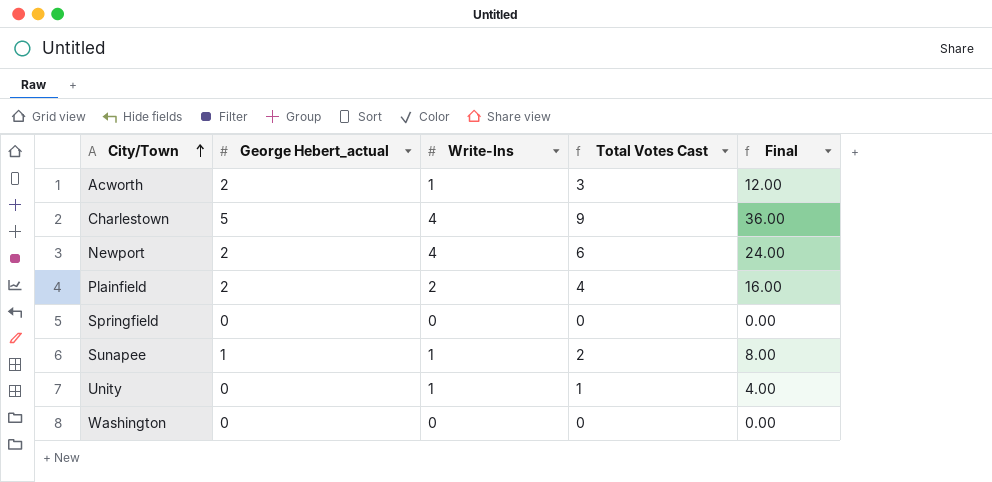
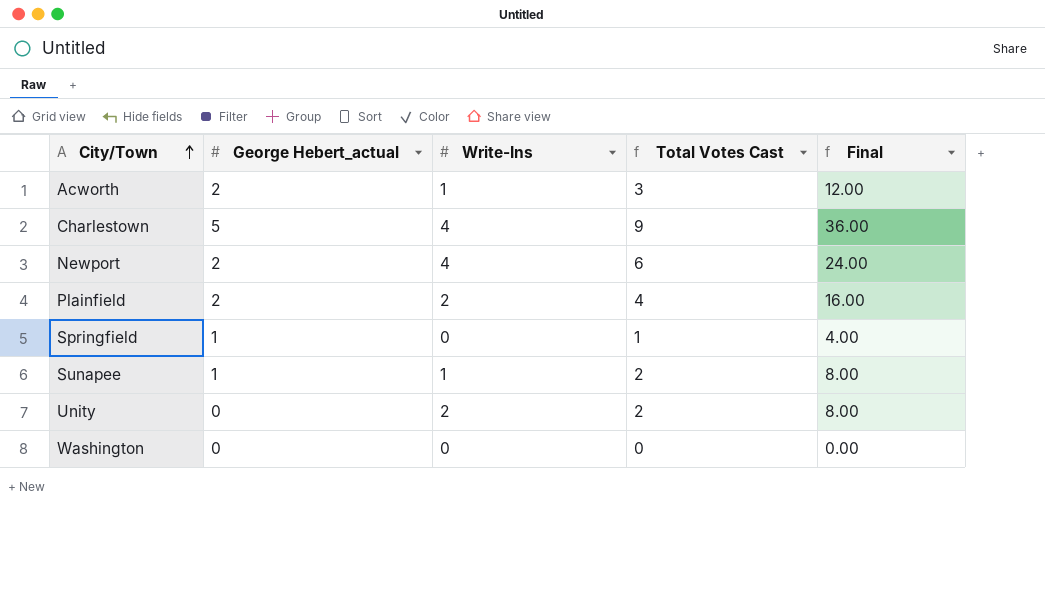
Springfield | George Hebert_actual: 0 -> 1
Springfield | Total Votes Cast: 0 -> 1
Springfield | Final: 0.00 -> 4.00
Unity | Write-Ins: 1 -> 2
Unity | Total Votes Cast: 1 -> 2
Unity | Final: 4.00 -> 8.00

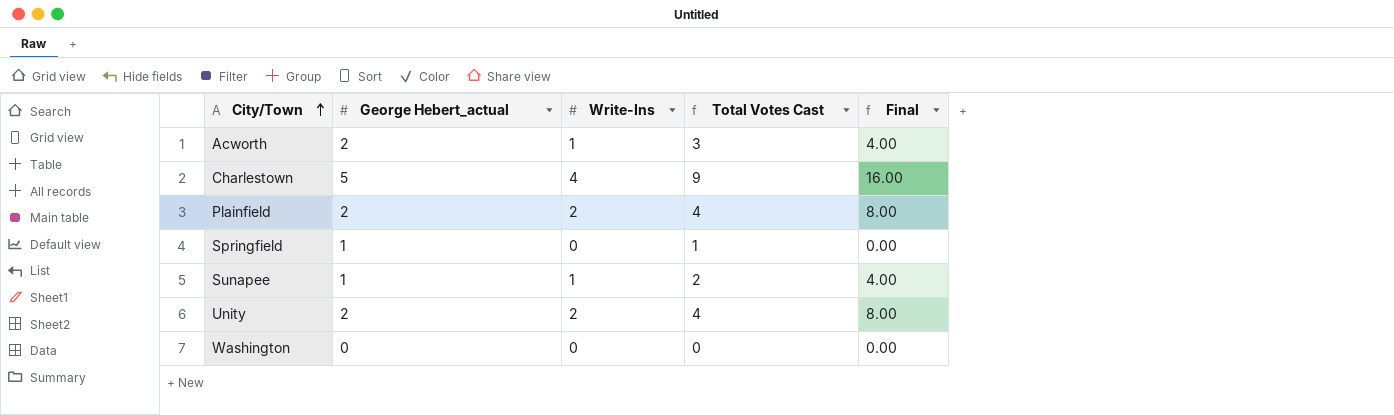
column Final | formula: [Total Votes Cast] * 4 -> [Write-Ins] * 4
row Newport: 2 | 4 | 6 | 24.00 -> none
Unity | George Hebert_actual: 0 -> 2
Unity | Total Votes Cast: 2 -> 4

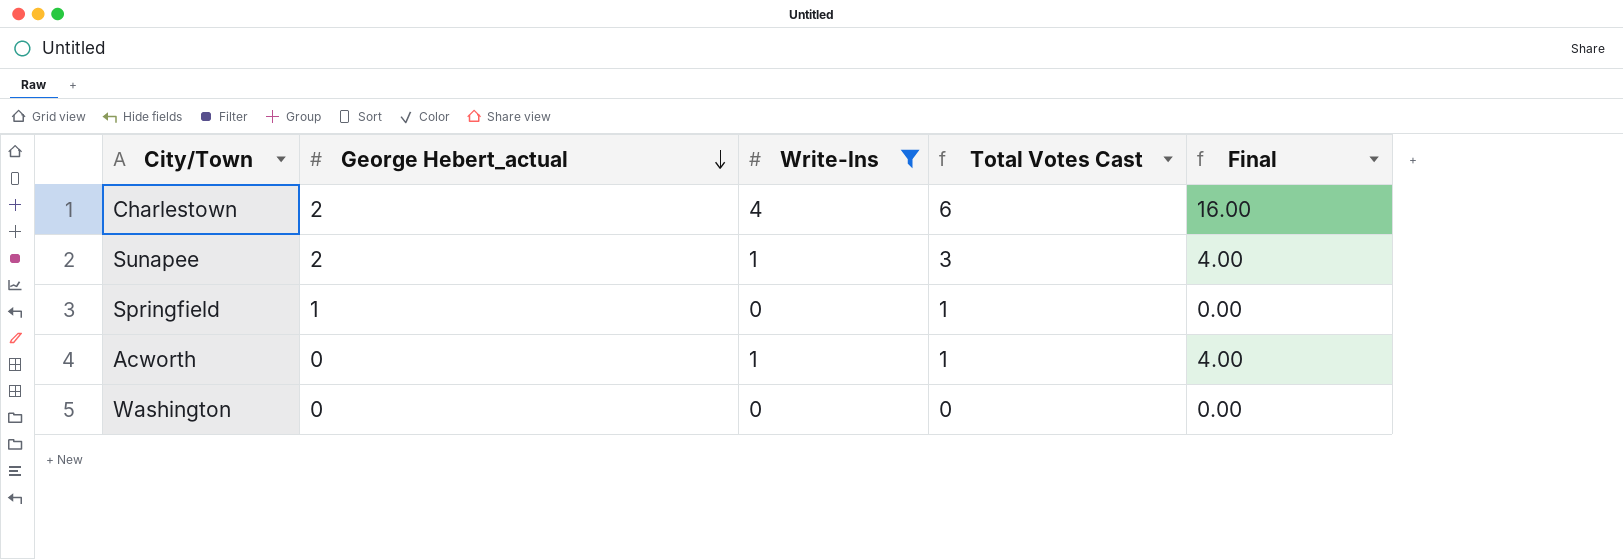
filter: none -> Write-Ins != 2
row order: City/Town ascending -> George Hebert_actual descending
Charlestown | George Hebert_actual: 5 -> 2
Charlestown | Total Votes Cast: 9 -> 6
Sunapee | George Hebert_actual: 1 -> 2
Sunapee | Total Votes Cast: 2 -> 3
Acworth | George Hebert_actual: 2 -> 0
Acworth | Total Votes Cast: 3 -> 1

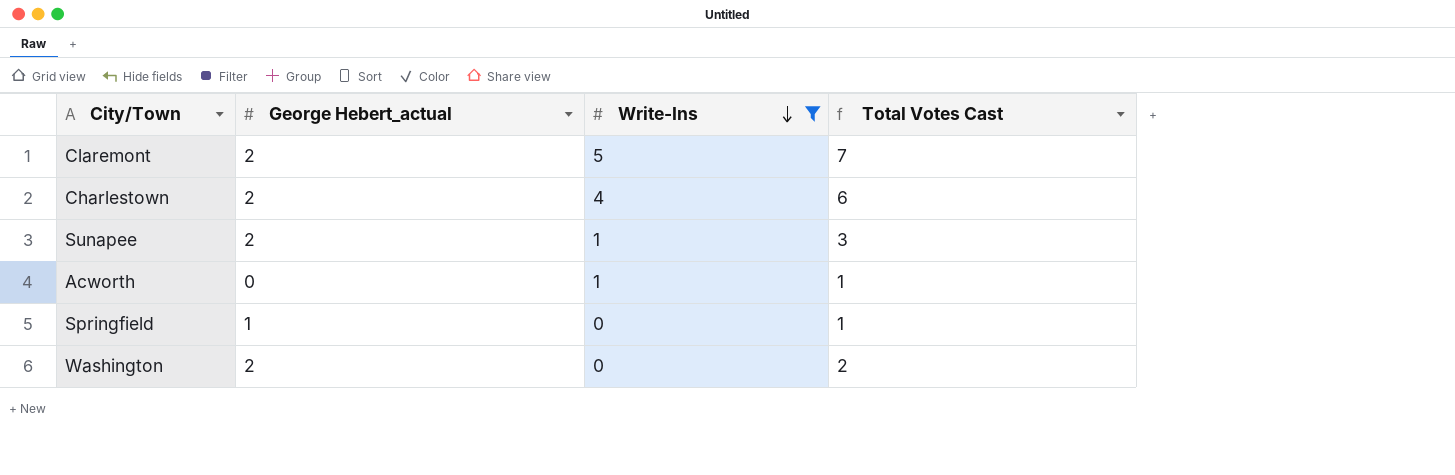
row order: George Hebert_actual descending -> Write-Ins descending
column Final | formula: [Write-Ins] * 4 -> none
row Claremont: none -> 2 | 5 | 7
Washington | George Hebert_actual: 0 -> 2
Washington | Total Votes Cast: 0 -> 2

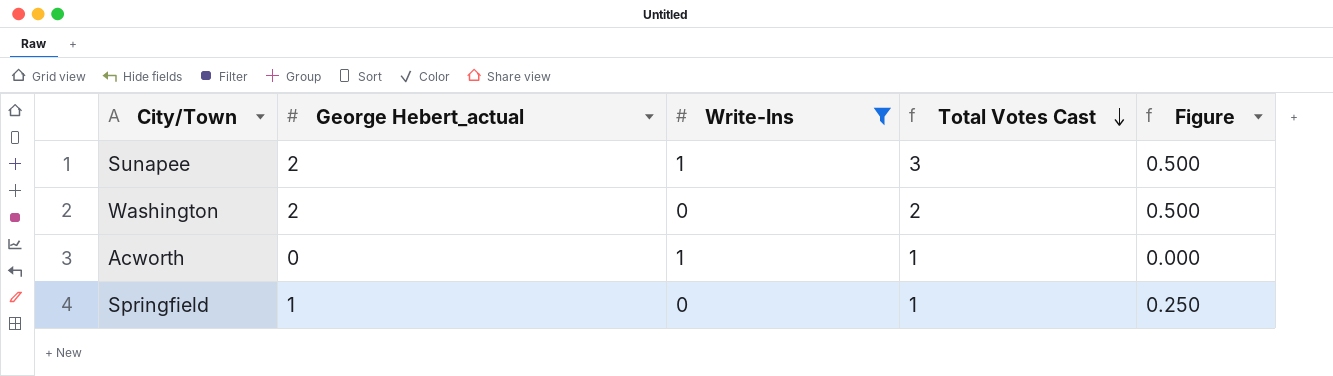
row order: Write-Ins descending -> Total Votes Cast descending
column Figure | formula: none -> [George Hebert_actual] * 0.25
row Claremont: 2 | 5 | 7 -> none
row Charlestown: 2 | 4 | 6 -> none

